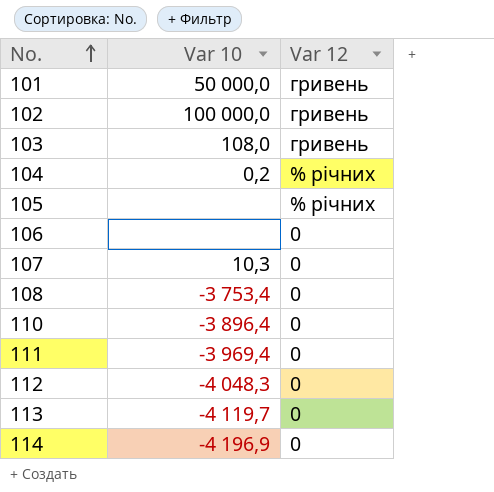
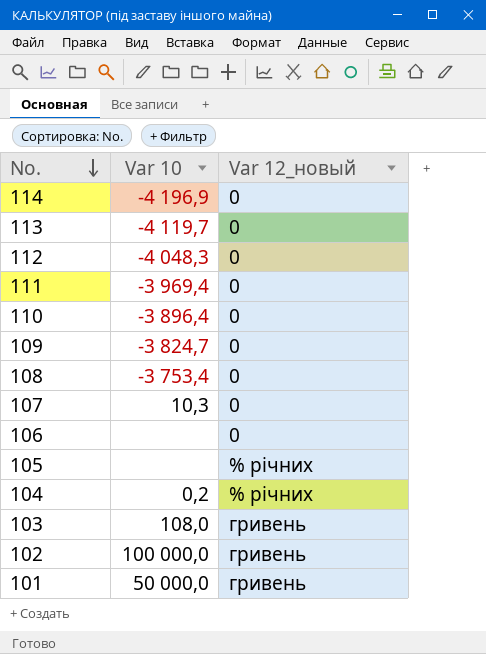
row order: No. ascending -> No. descending
column name: Var 12 -> Var 12_новый
row 109: none -> -3 824,7 | 0

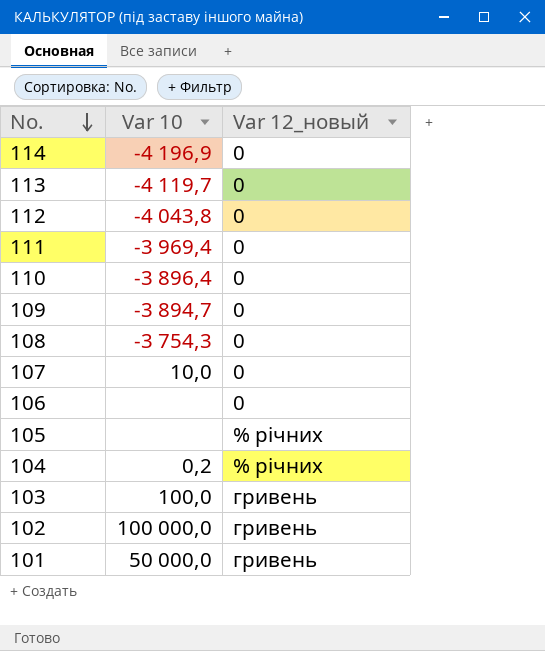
112 | Var 10: -4 048,3 -> -4 043,8
109 | Var 10: -3 824,7 -> -3 894,7
108 | Var 10: -3 753,4 -> -3 754,3
107 | Var 10: 10,3 -> 10,0
103 | Var 10: 108,0 -> 100,0

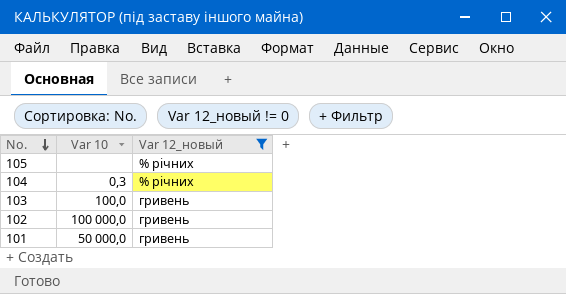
filter: none -> Var 12_новый != 0
104 | Var 10: 0,2 -> 0,3

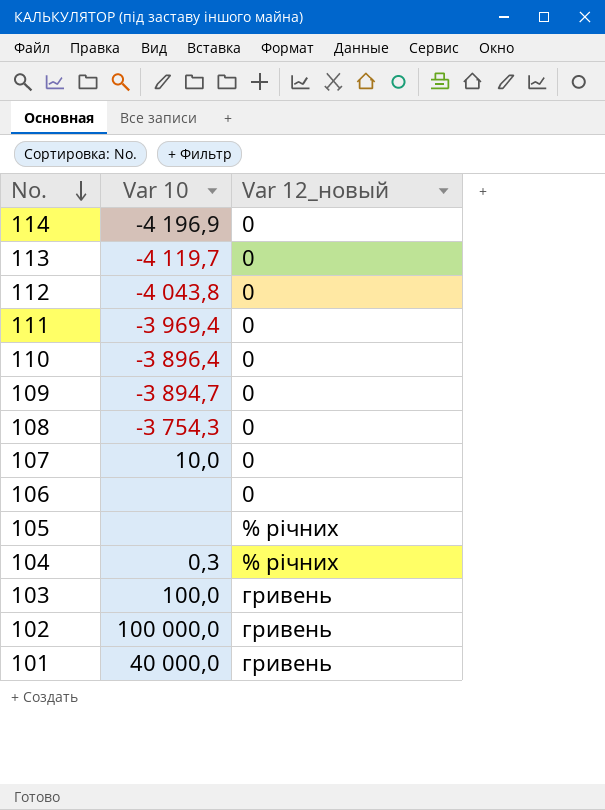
filter: Var 12_новый != 0 -> none
101 | Var 10: 50 000,0 -> 40 000,0

